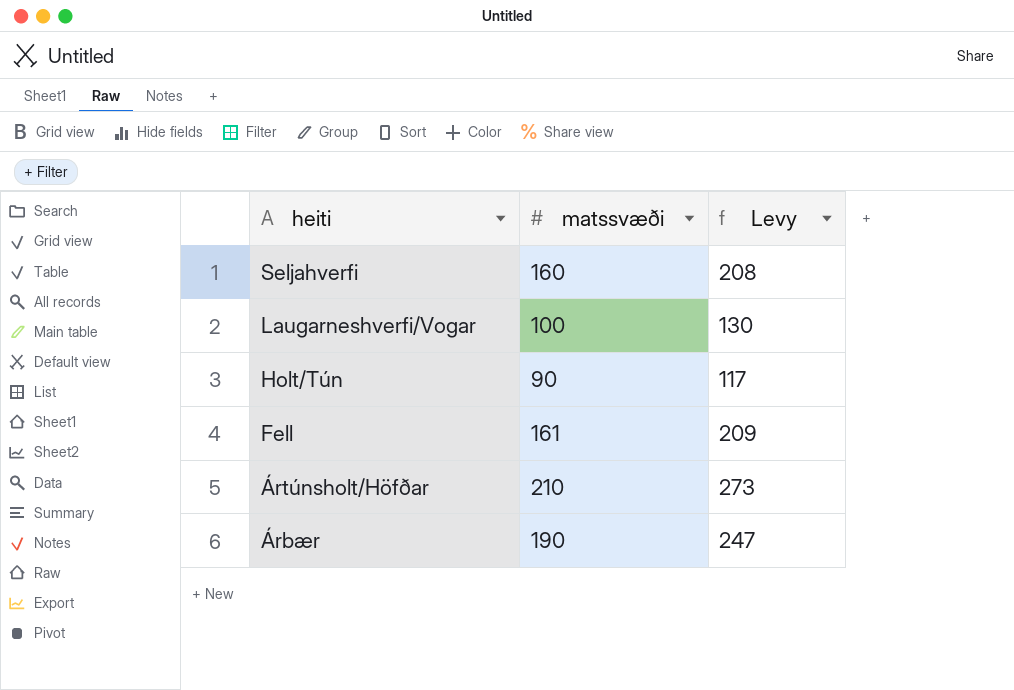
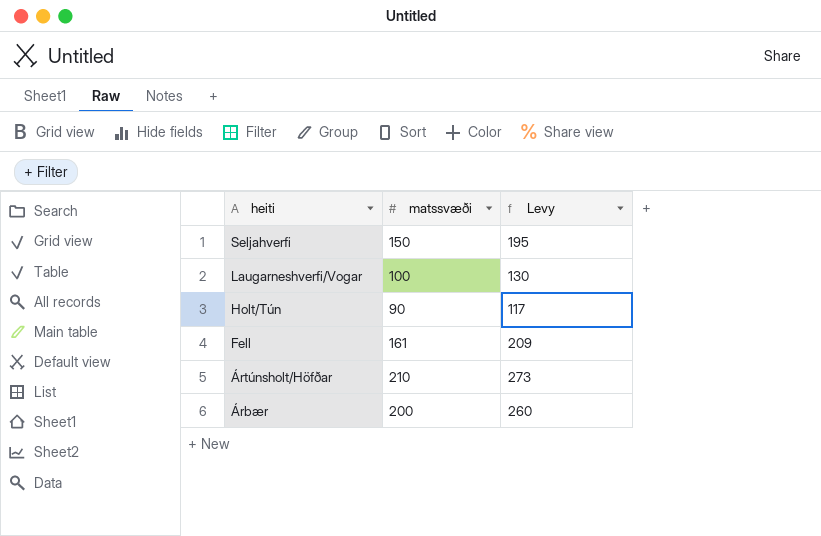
Seljahverfi | matssvæði: 160 -> 150
Seljahverfi | Levy: 208 -> 195
Árbær | matssvæði: 190 -> 200
Árbær | Levy: 247 -> 260

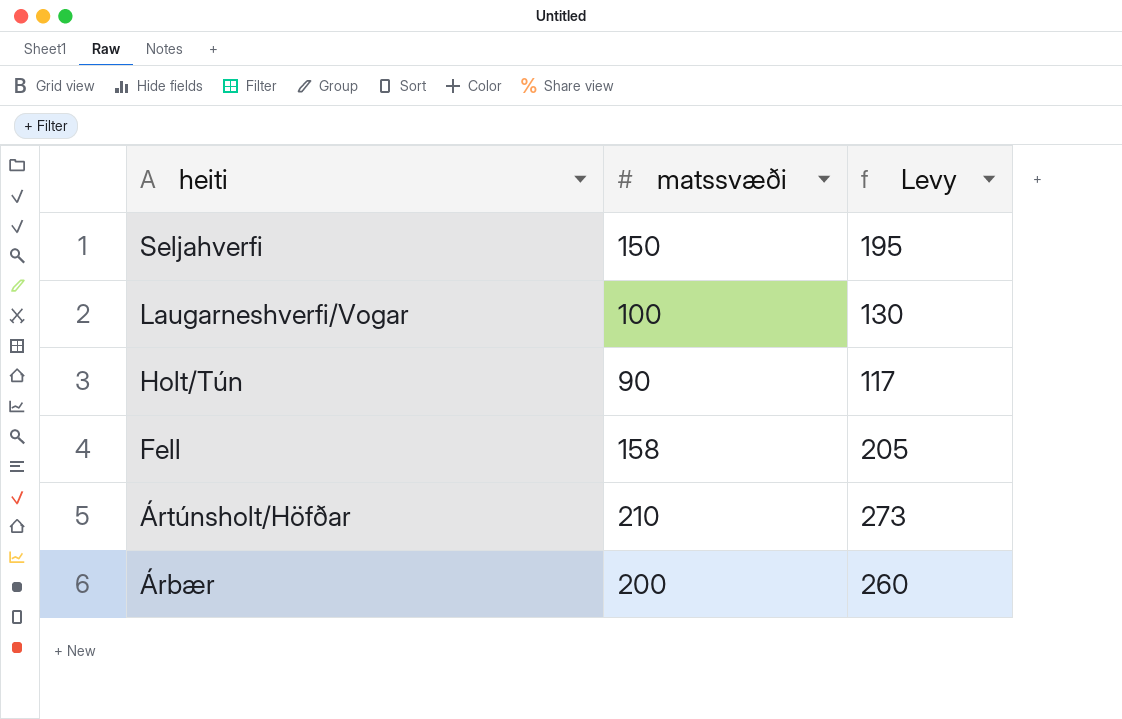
Fell | matssvæði: 161 -> 158
Fell | Levy: 209 -> 205

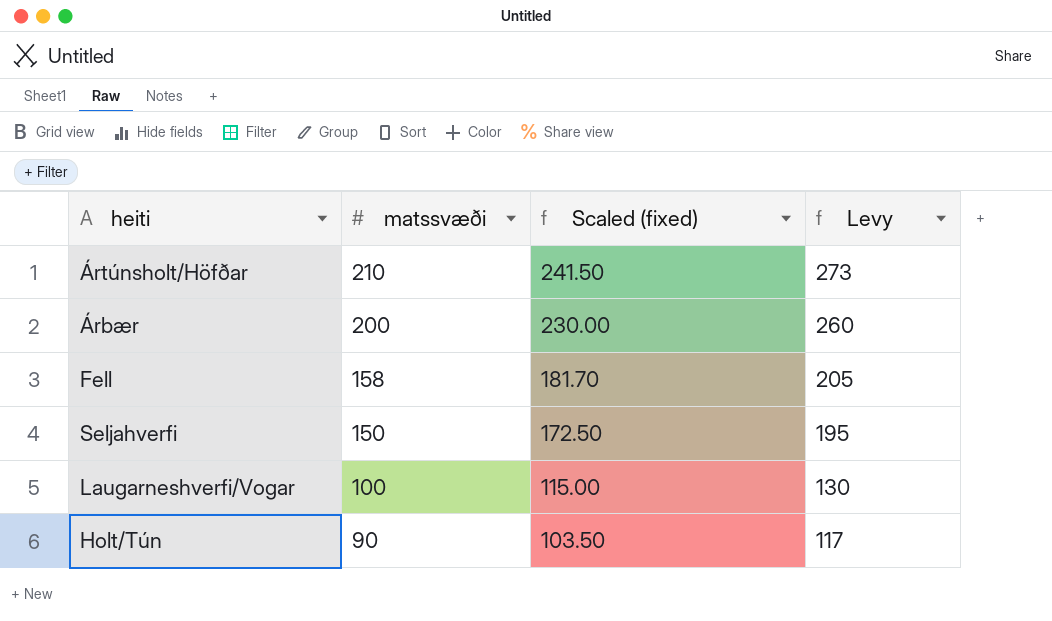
row order: heiti descending -> matssvæði descending
column Scaled (fixed) | formula: none -> [matssvæði] * 1.15

